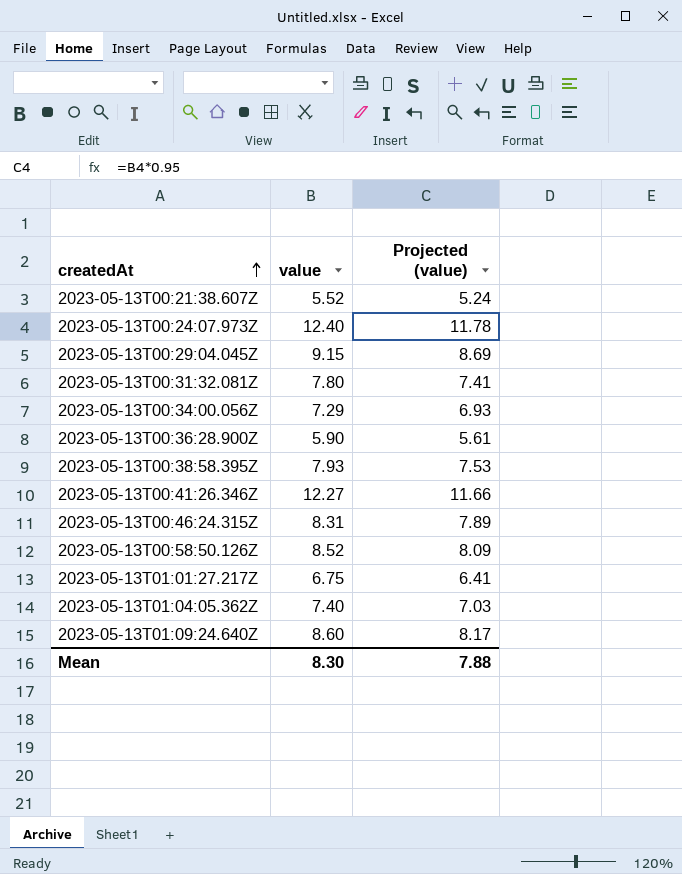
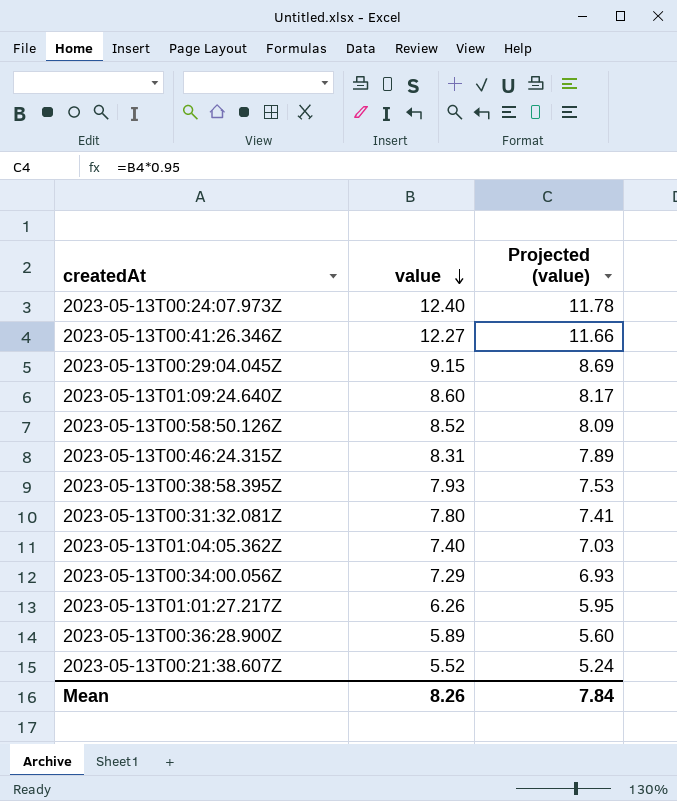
row order: createdAt ascending -> value descending
2023-05-13T01:01:27.217Z | value: 6.75 -> 6.26
2023-05-13T01:01:27.217Z | Projected (value): 6.41 -> 5.95
2023-05-13T00:36:28.900Z | value: 5.90 -> 5.89
2023-05-13T00:36:28.900Z | Projected (value): 5.61 -> 5.60
Mean | value: 8.30 -> 8.26
Mean | Projected (value): 7.88 -> 7.84

